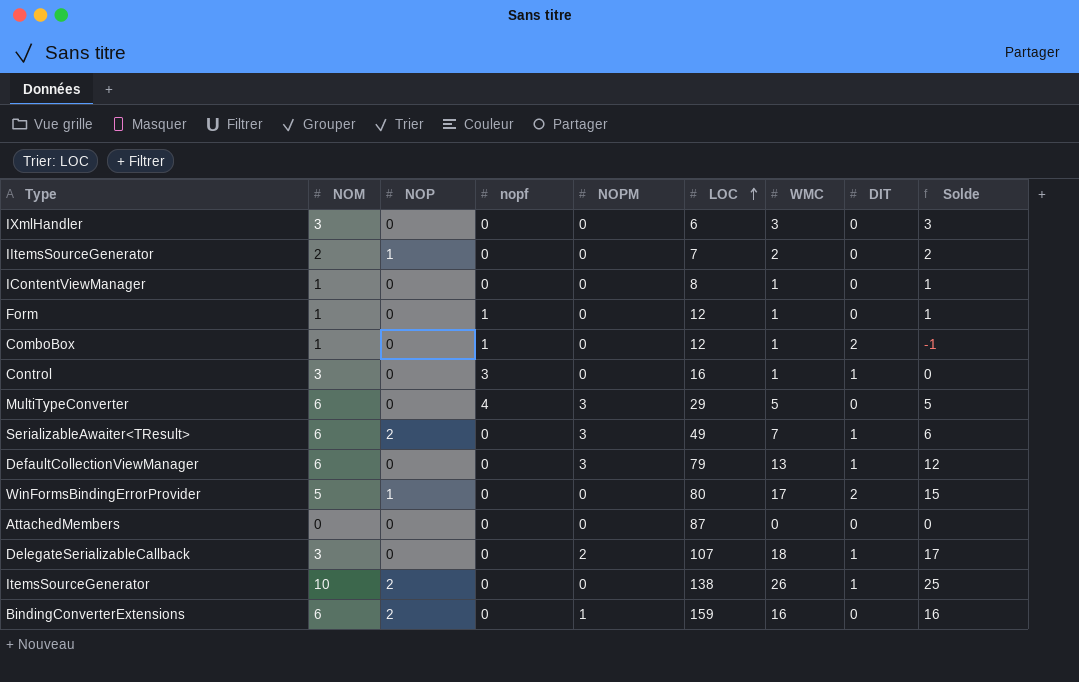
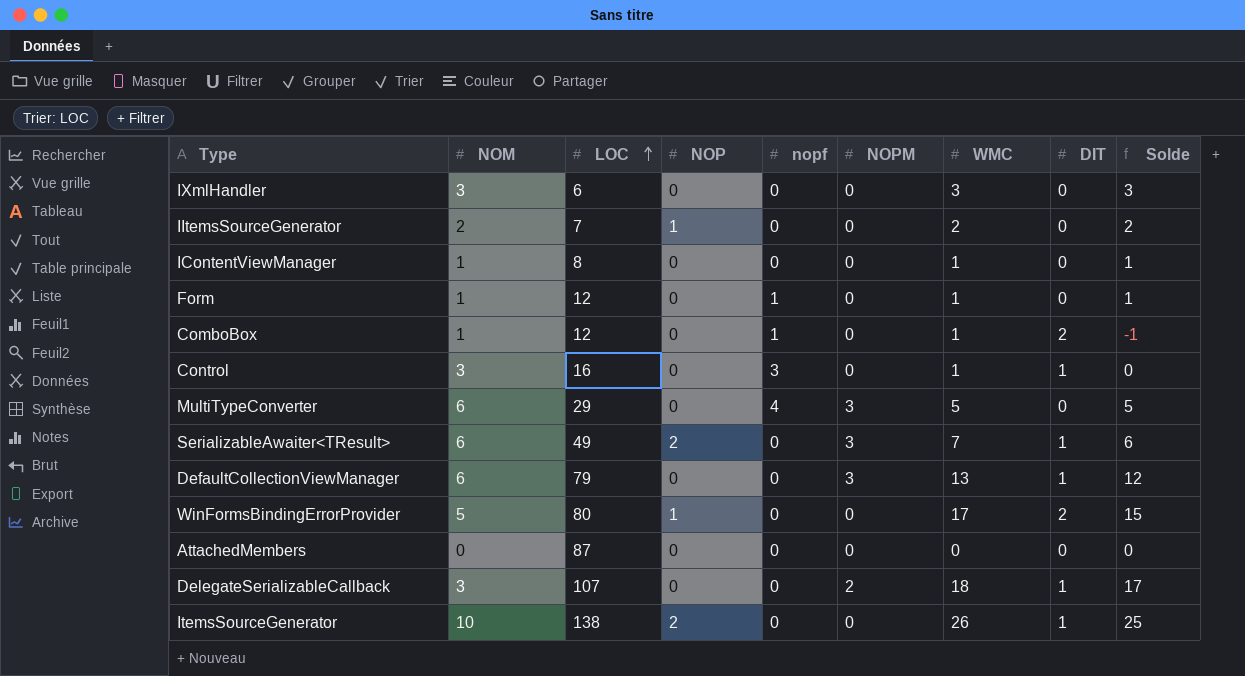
column LOC | position: 6 -> 3
row BindingConverterExtensions: 6 | 2 | 0 | 1 | 159 | 16 | 0 | 16 -> none

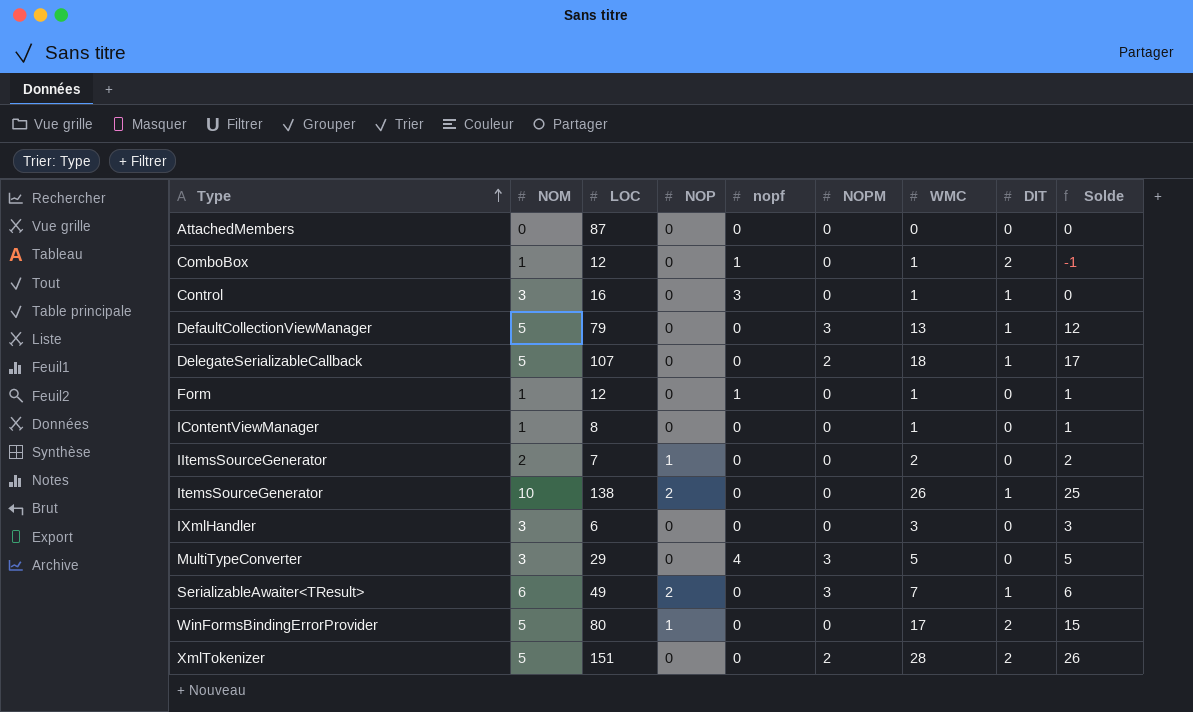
row order: LOC ascending -> Type ascending
DefaultCollectionViewManager | NOM: 6 -> 5
DelegateSerializableCallback | NOM: 3 -> 5
MultiTypeConverter | NOM: 6 -> 3
row XmlTokenizer: none -> 5 | 151 | 0 | 0 | 2 | 28 | 2 | 26

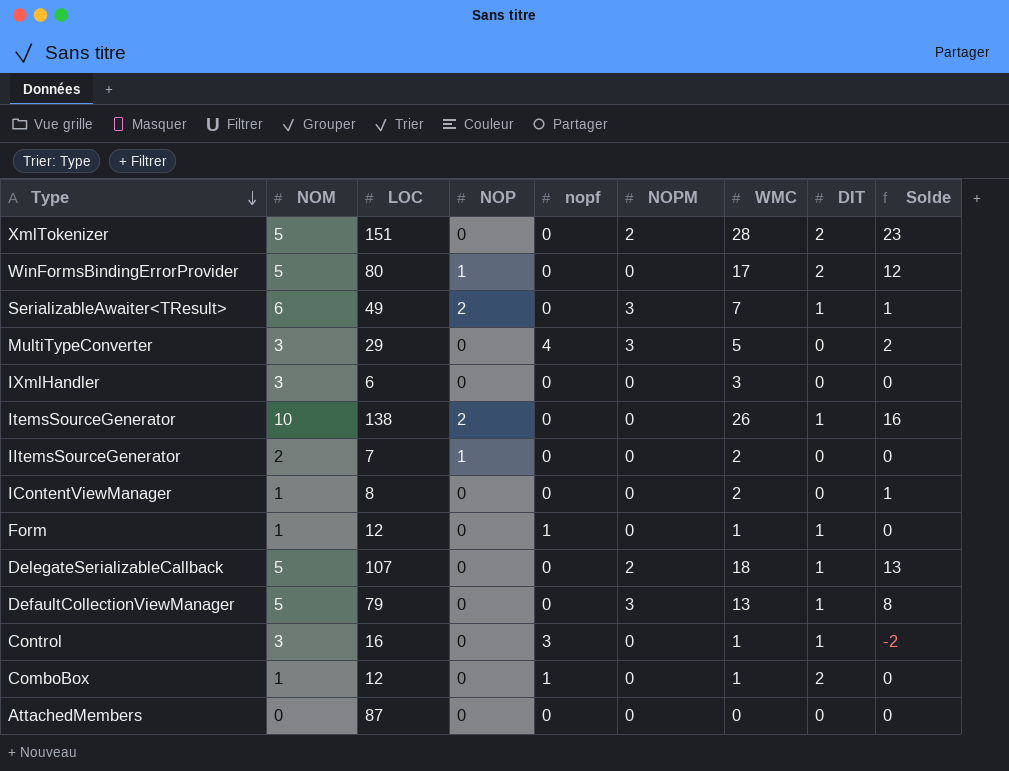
row order: Type ascending -> Type descending
column Solde | formula: [WMC] - [DIT] -> [WMC] - [NOM]
IContentViewManager | WMC: 1 -> 2
Form | DIT: 0 -> 1

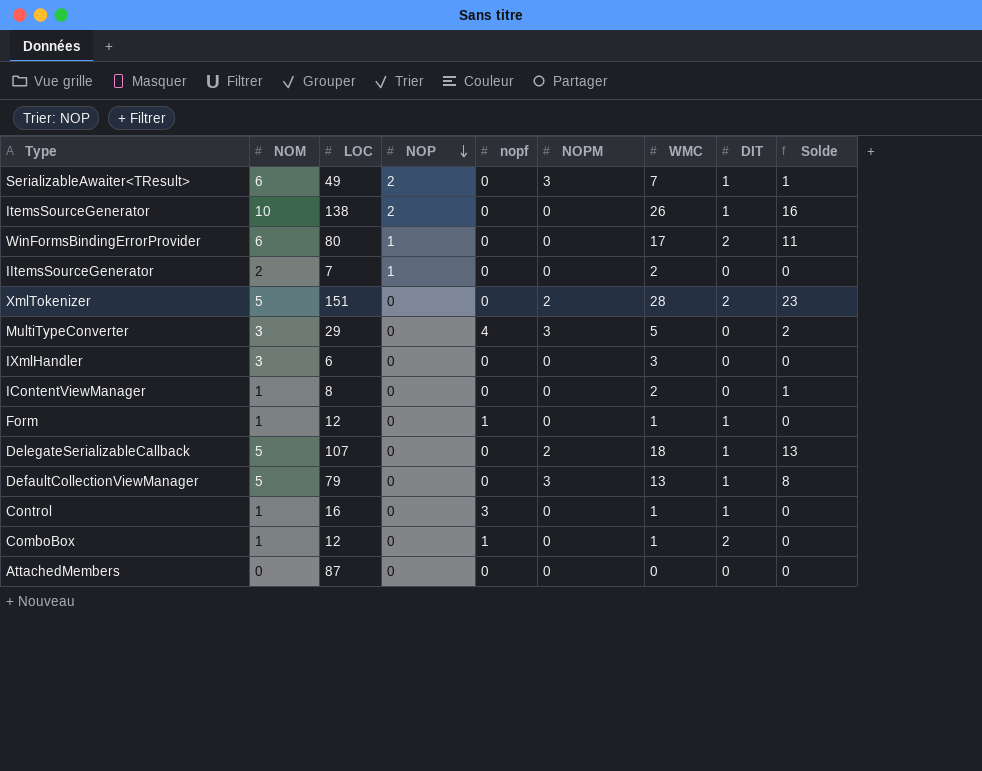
row order: Type descending -> NOP descending
WinFormsBindingErrorProvider | NOM: 5 -> 6
WinFormsBindingErrorProvider | Solde: 12 -> 11
Control | NOM: 3 -> 1
Control | Solde: -2 -> 0

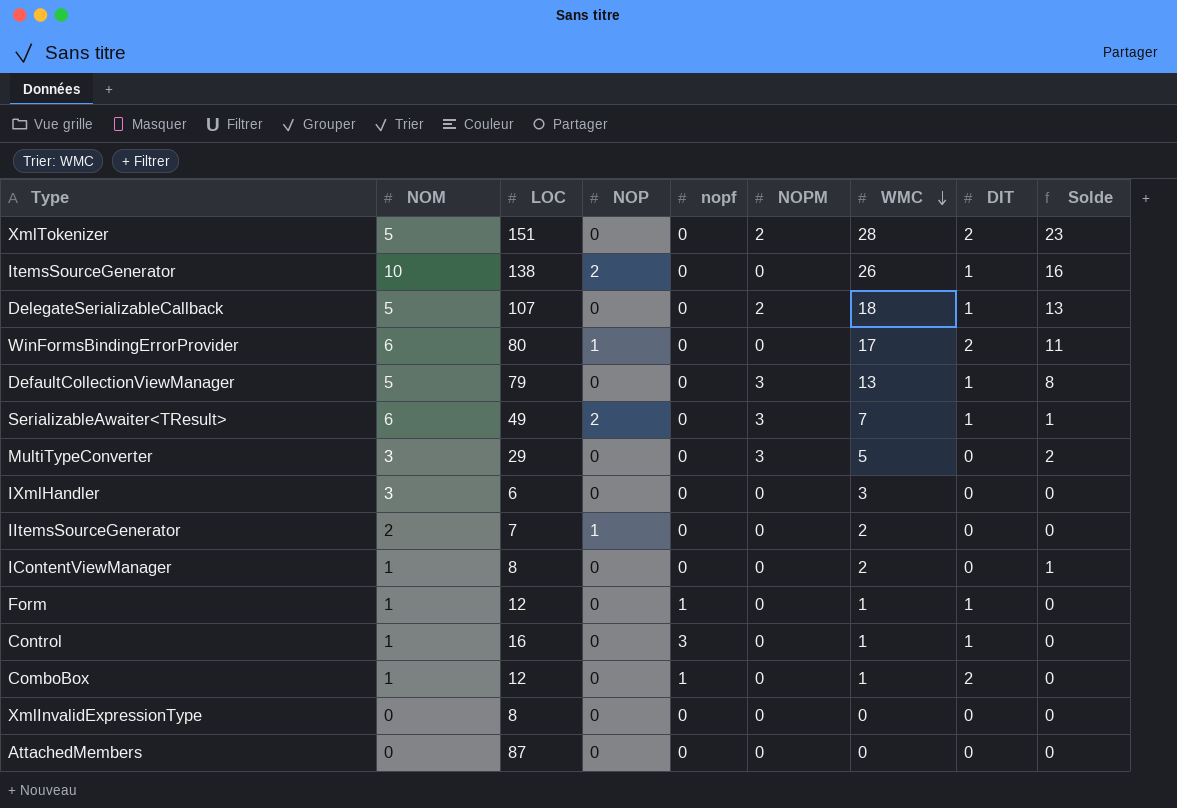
row order: NOP descending -> WMC descending
MultiTypeConverter | nopf: 4 -> 0
row XmlInvalidExpressionType: none -> 0 | 8 | 0 | 0 | 0 | 0 | 0 | 0

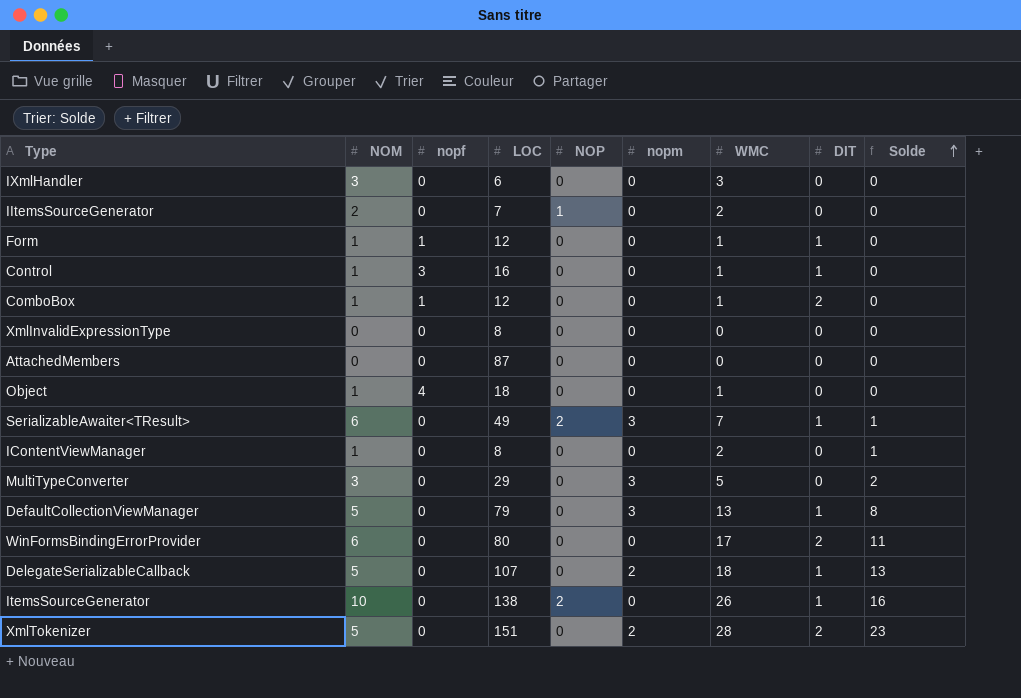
row order: WMC descending -> Solde ascending
column nopf | position: 5 -> 3
column name: NOPM -> nopm
row Object: none -> 1 | 4 | 18 | 0 | 0 | 1 | 0 | 0
WinFormsBindingErrorProvider | NOP: 1 -> 0

